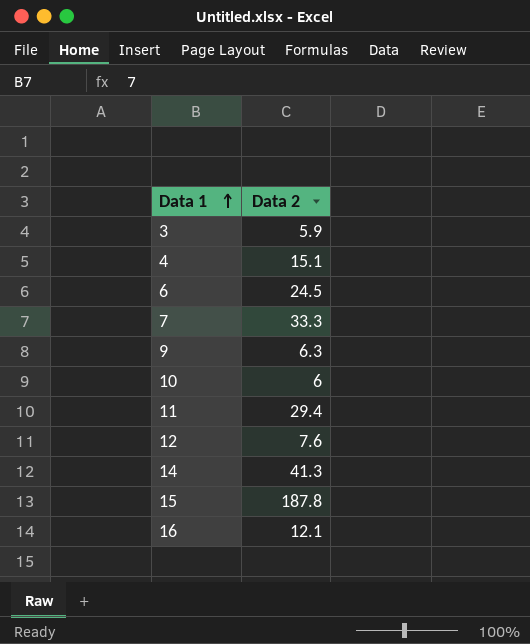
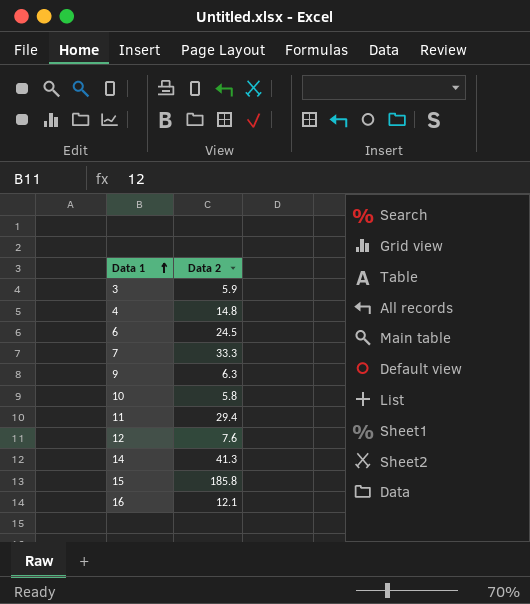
4 | Data 2: 15.1 -> 14.8
10 | Data 2: 6 -> 5.8
15 | Data 2: 187.8 -> 185.8

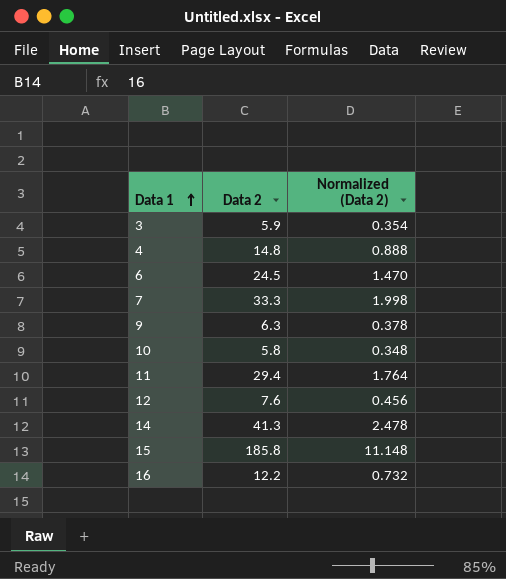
column Normalized (Data 2) | formula: none -> [Data 2] * 0.06
16 | Data 2: 12.1 -> 12.2

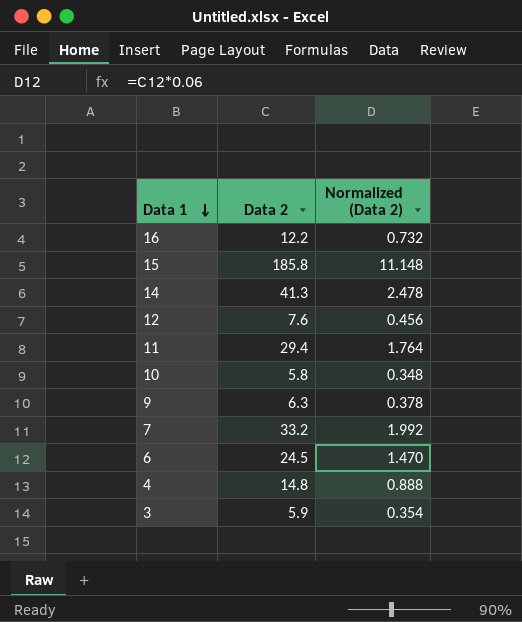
row order: Data 1 ascending -> Data 1 descending
7 | Data 2: 33.3 -> 33.2
7 | Normalized (Data 2): 1.998 -> 1.992

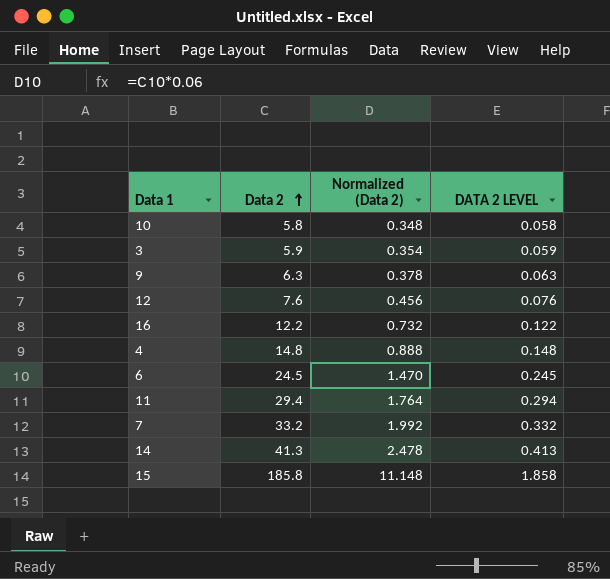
row order: Data 1 descending -> Data 2 ascending
column DATA 2 LEVEL | formula: none -> [Data 2] * 0.01

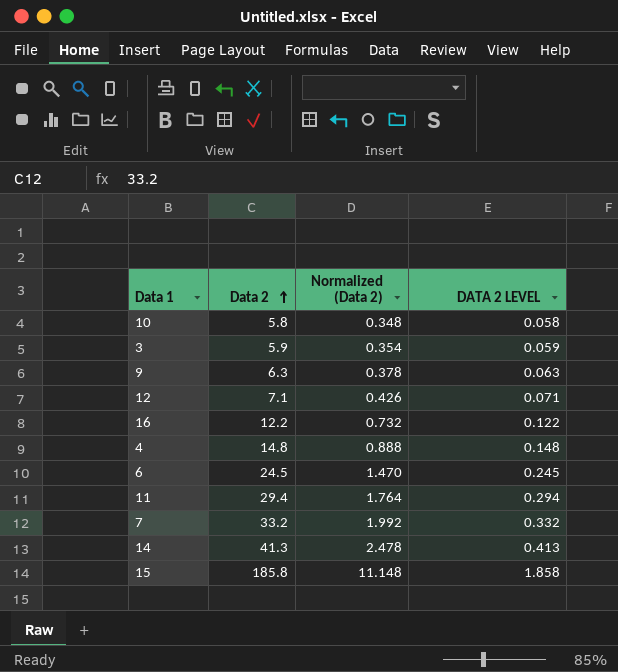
12 | Data 2: 7.6 -> 7.1
12 | Normalized (Data 2): 0.456 -> 0.426
12 | DATA 2 LEVEL: 0.076 -> 0.071

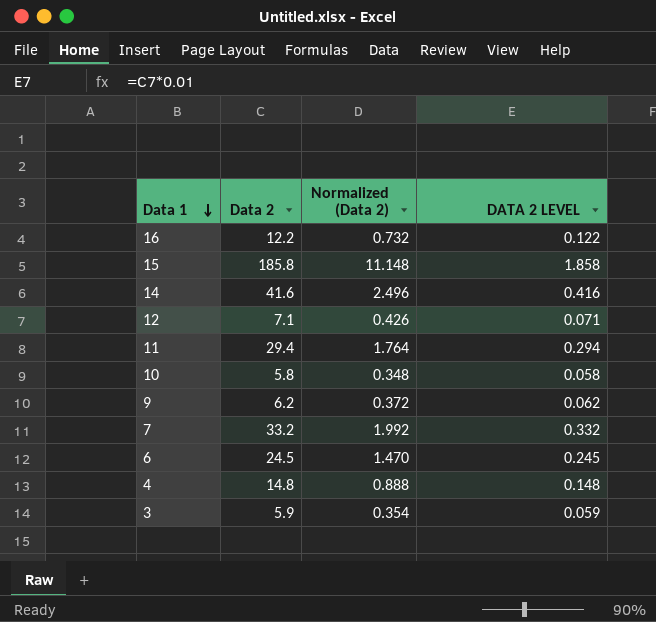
row order: Data 2 ascending -> Data 1 descending
14 | Data 2: 41.3 -> 41.6
14 | Normalized (Data 2): 2.478 -> 2.496
14 | DATA 2 LEVEL: 0.413 -> 0.416
9 | Data 2: 6.3 -> 6.2
9 | Normalized (Data 2): 0.378 -> 0.372
9 | DATA 2 LEVEL: 0.063 -> 0.062

